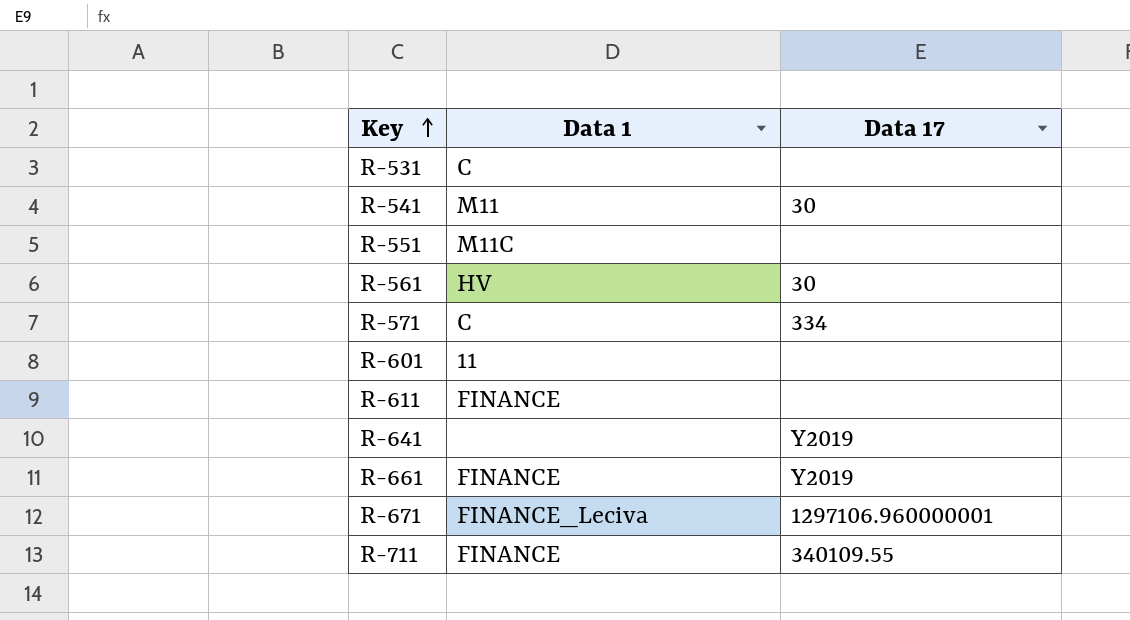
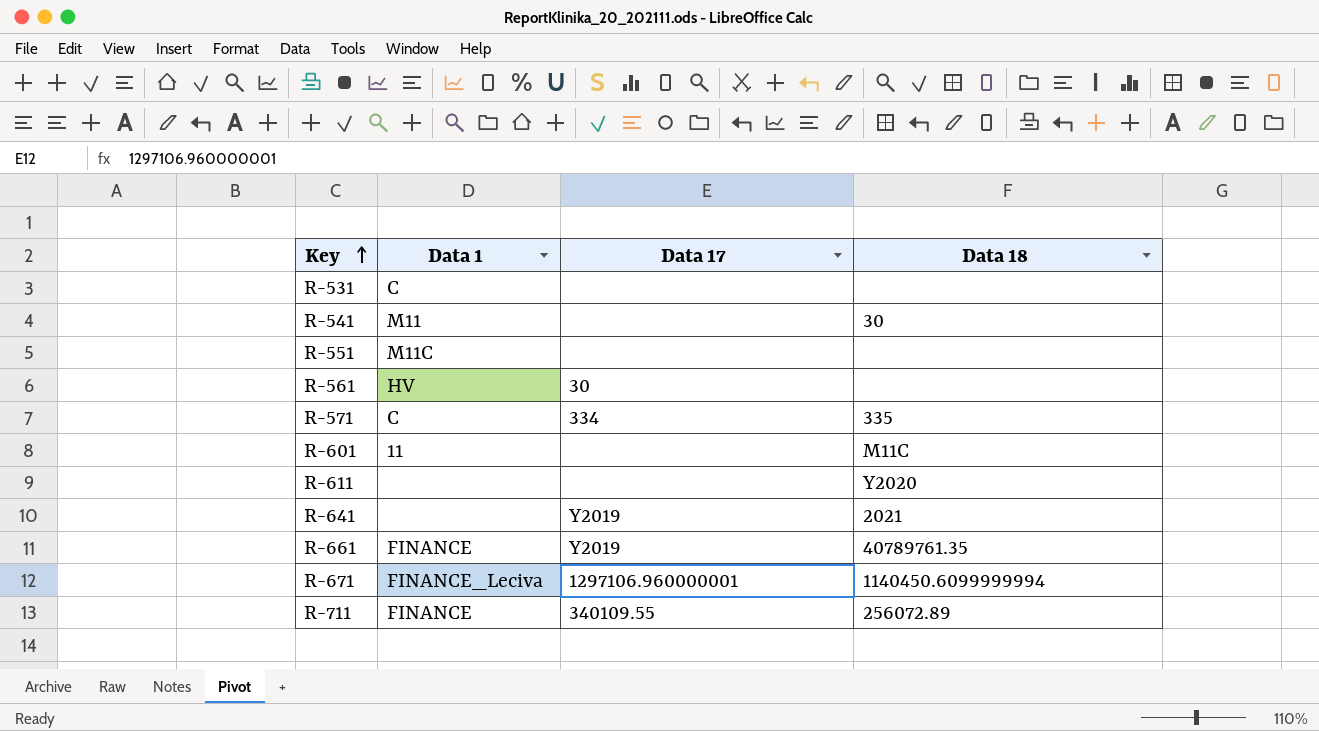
column Data 18 | position: none -> 4
R-541 | Data 17: 30 -> none
R-611 | Data 1: FINANCE -> none

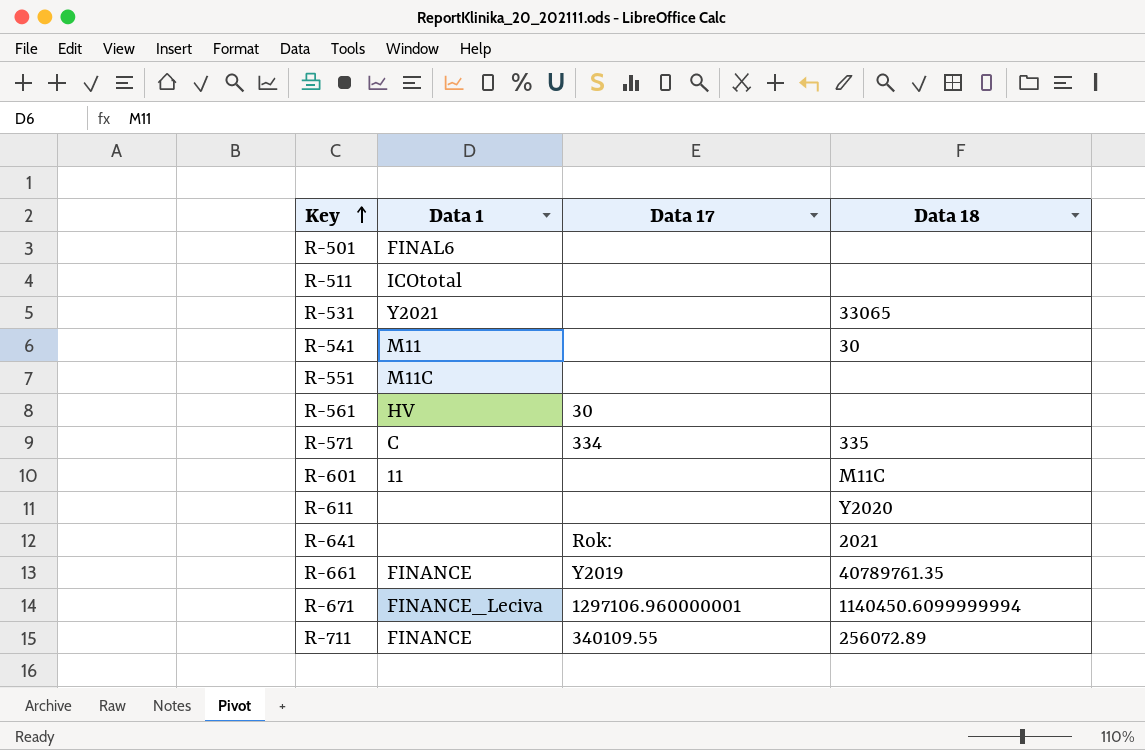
row R-501: none -> FINAL6 | none | none
row R-511: none -> ICOtotal | none | none
R-531 | Data 1: C -> Y2021
R-531 | Data 18: none -> 33065
R-641 | Data 17: Y2019 -> Rok:

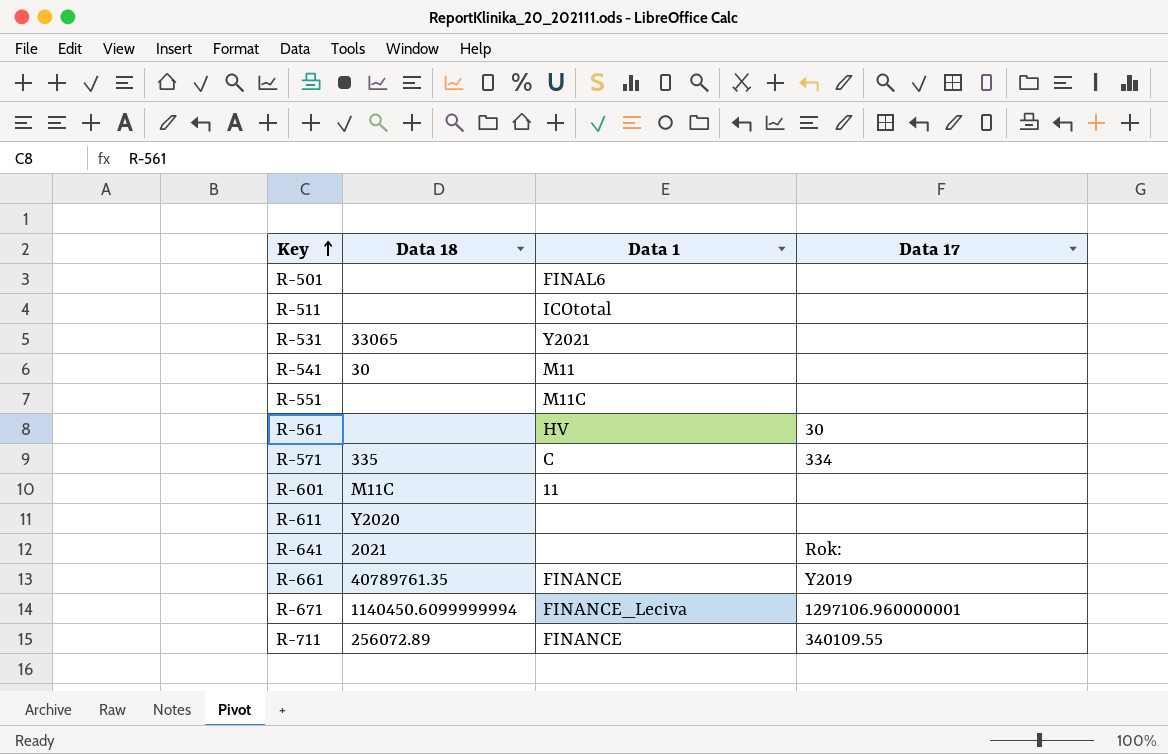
column Data 18 | position: 4 -> 2

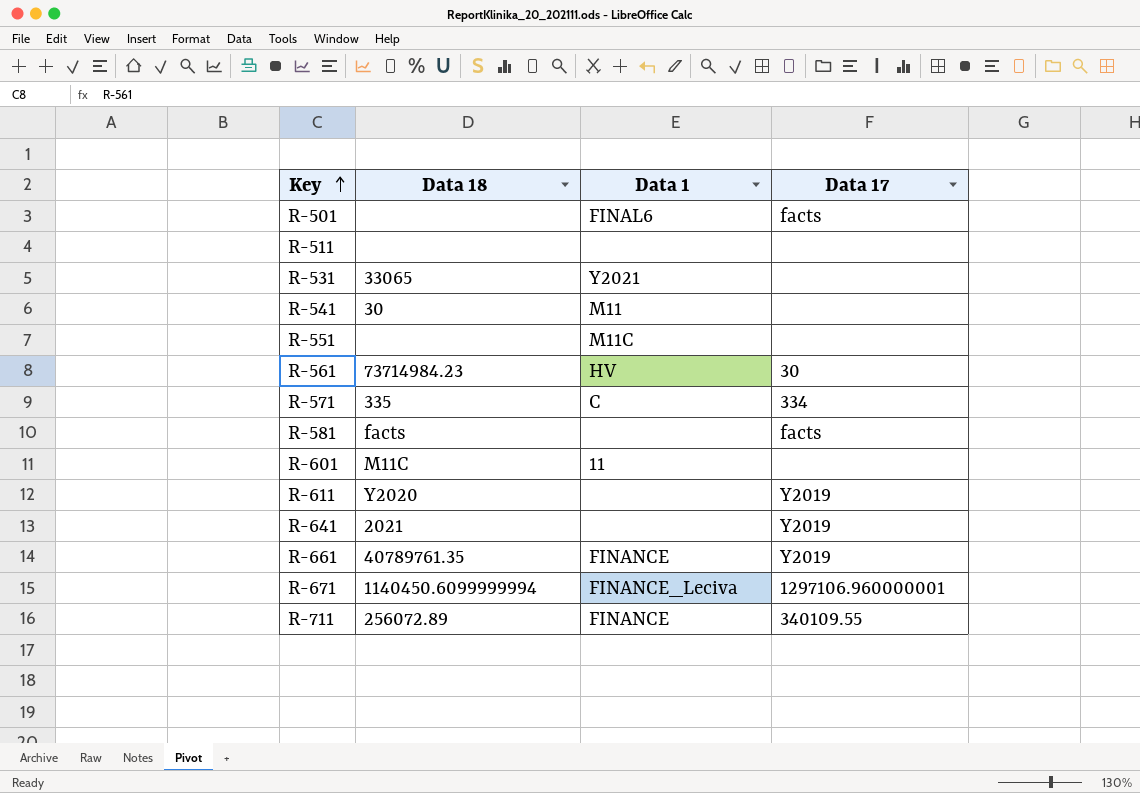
R-501 | Data 17: none -> facts
R-511 | Data 1: ICOtotal -> none
R-561 | Data 18: none -> 73714984.23
row R-581: none -> facts | none | facts
R-611 | Data 17: none -> Y2019
R-641 | Data 17: Rok: -> Y2019

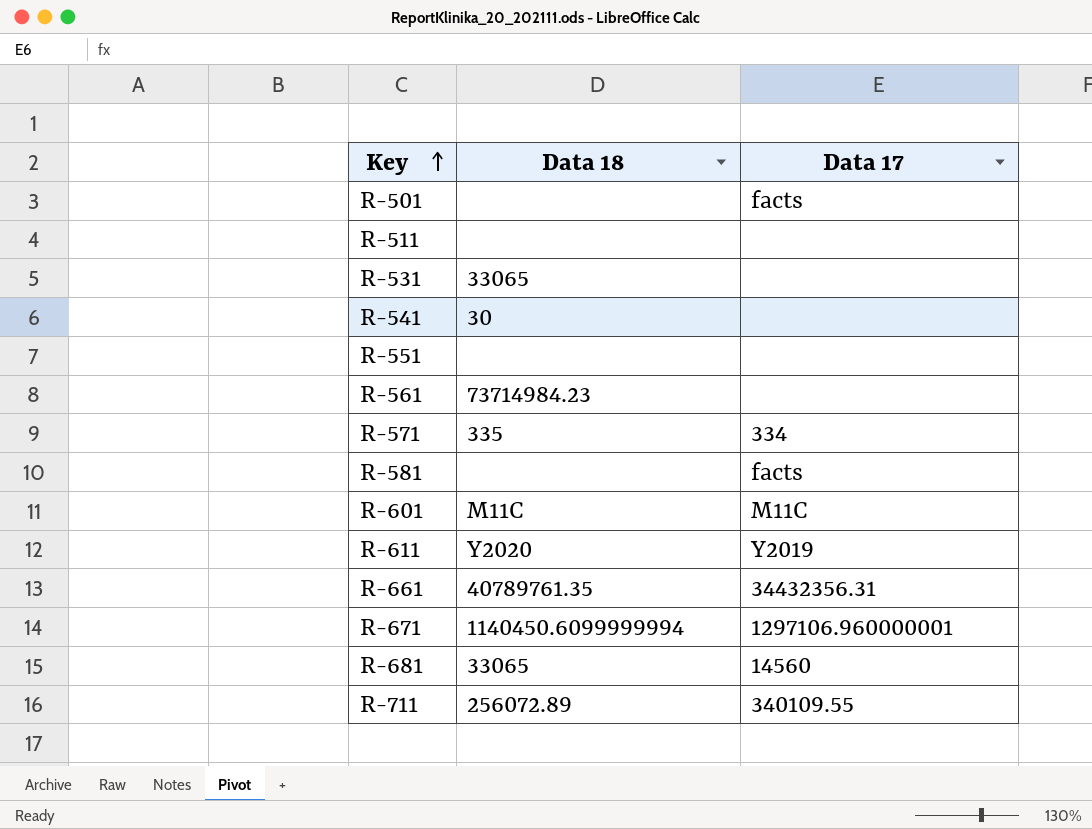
column Data 1 | position: 3 -> none
row R-641: 2021 | none | Y2019 -> none
R-561 | Data 17: 30 -> none
R-581 | Data 18: facts -> none
R-601 | Data 17: none -> M11C
R-661 | Data 17: Y2019 -> 34432356.31
row R-681: none -> 33065 | 14560

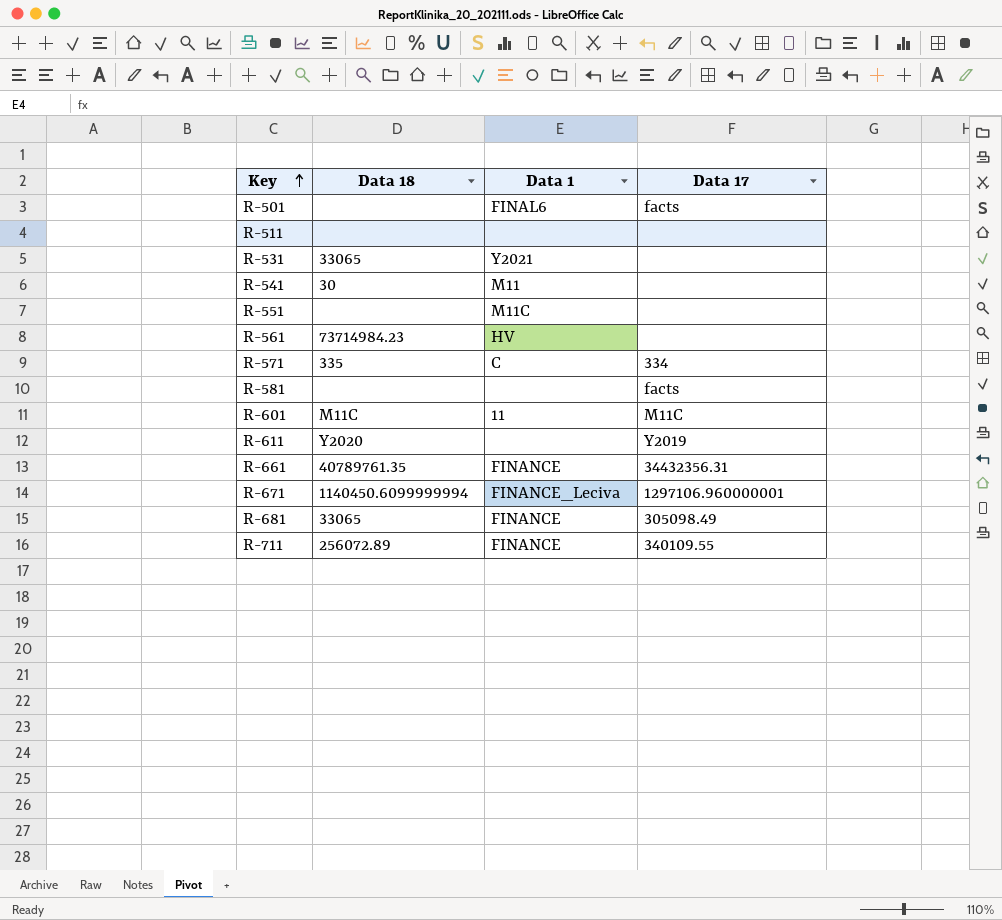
column Data 1 | position: none -> 3
R-681 | Data 17: 14560 -> 305098.49

